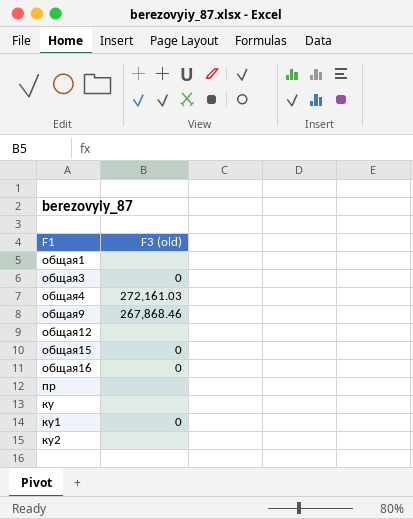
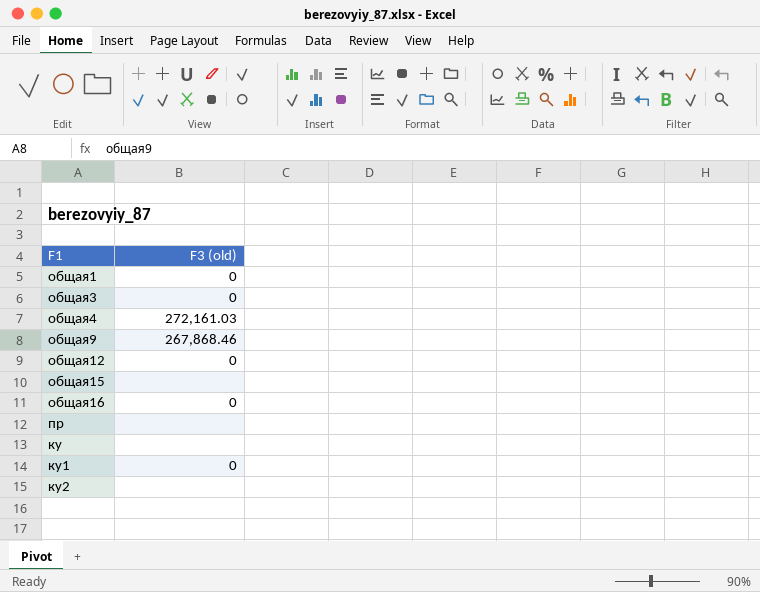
общая1 | F3 (old): none -> 0
общая12 | F3 (old): none -> 0
общая15 | F3 (old): 0 -> none

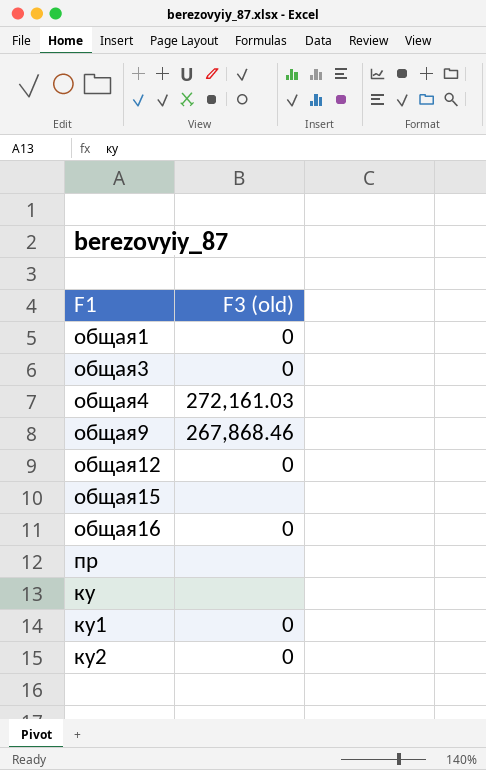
ку2 | F3 (old): none -> 0

